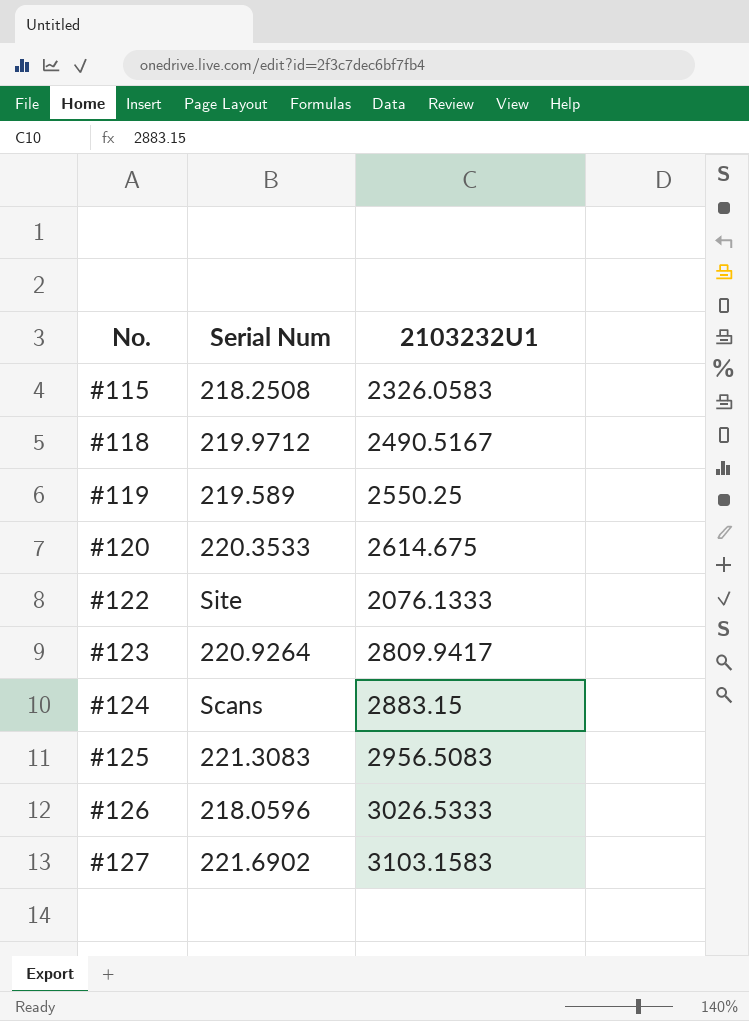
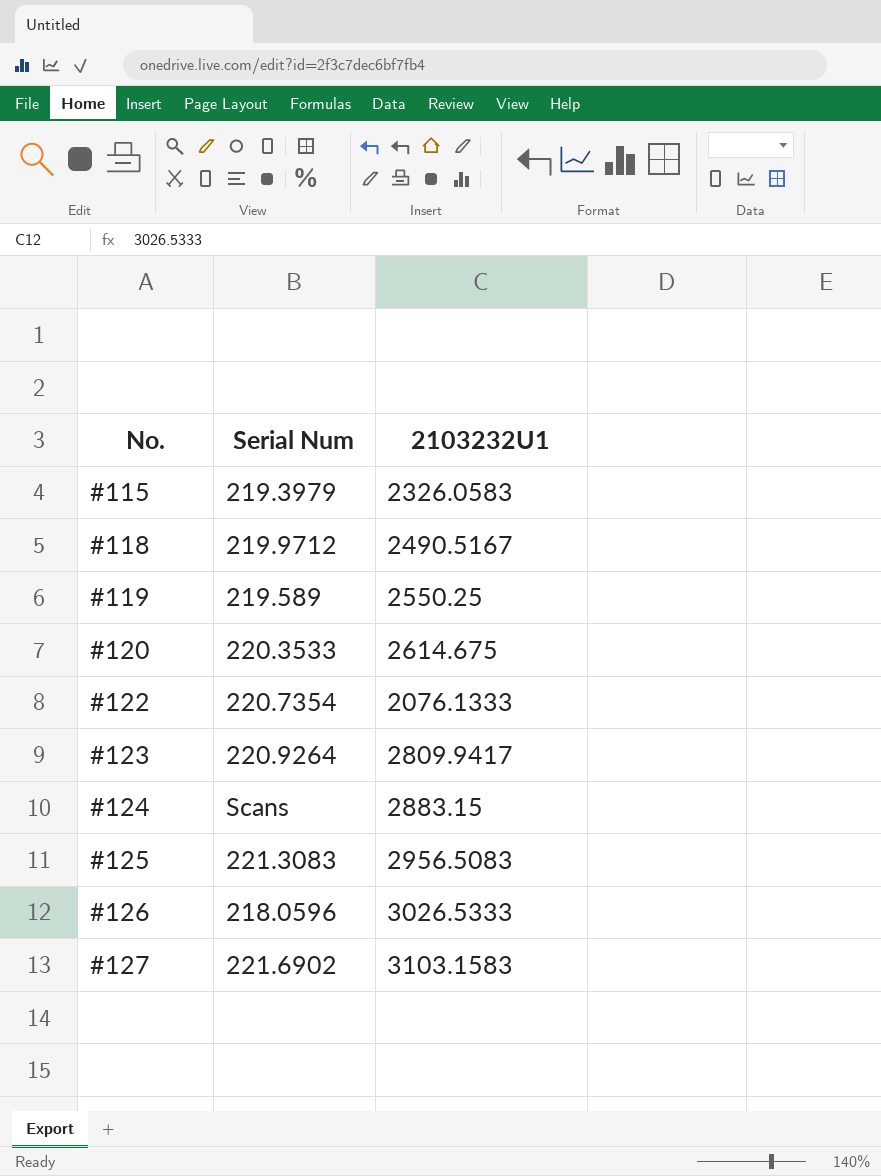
#115 | Serial Num: 218.2508 -> 219.3979
#122 | Serial Num: Site -> 220.7354

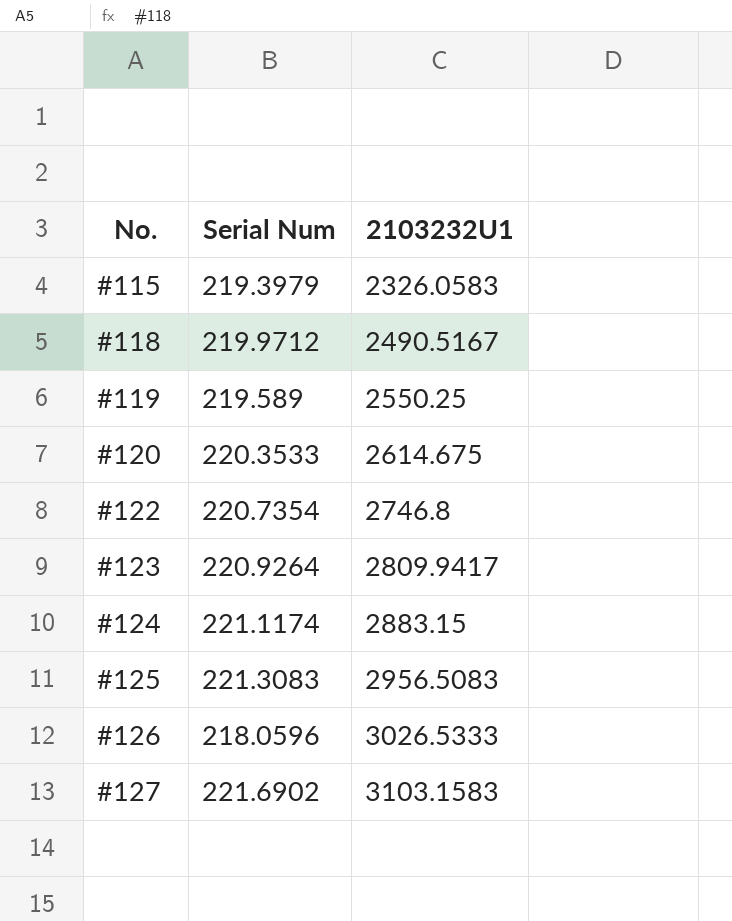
#122 | 2103232U1: 2076.1333 -> 2746.8
#124 | Serial Num: Scans -> 221.1174

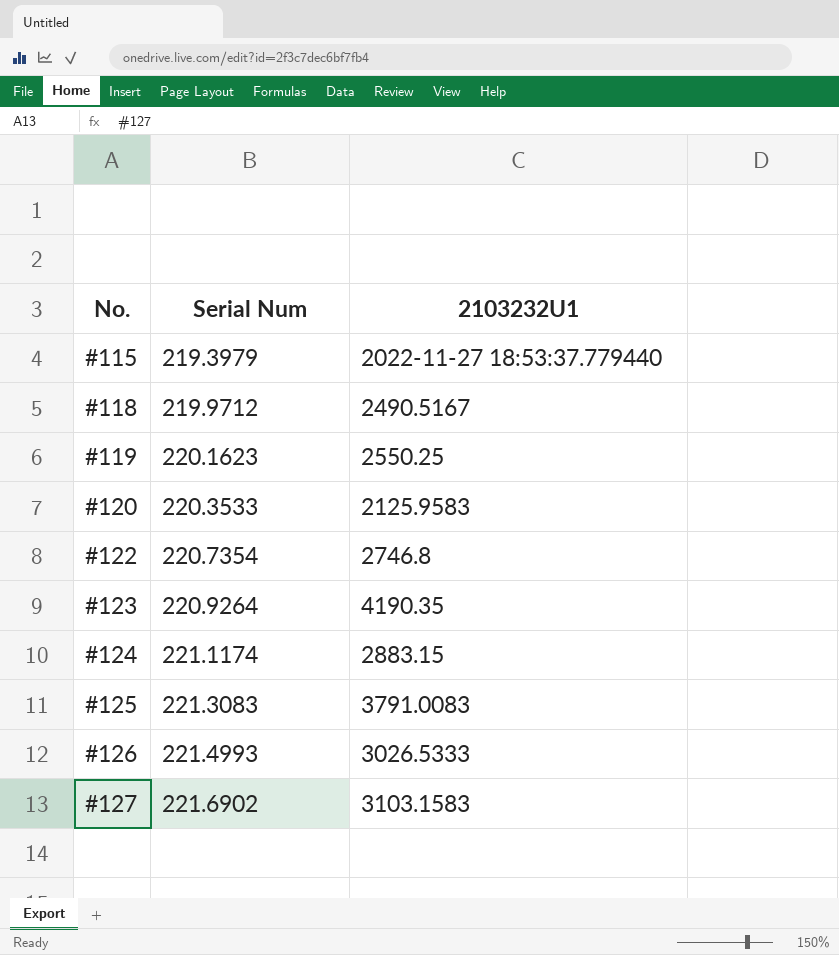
#115 | 2103232U1: 2326.0583 -> 2022-11-27 18:53:37.779440
#119 | Serial Num: 219.589 -> 220.1623
#120 | 2103232U1: 2614.675 -> 2125.9583
#123 | 2103232U1: 2809.9417 -> 4190.35
#125 | 2103232U1: 2956.5083 -> 3791.0083
#126 | Serial Num: 218.0596 -> 221.4993

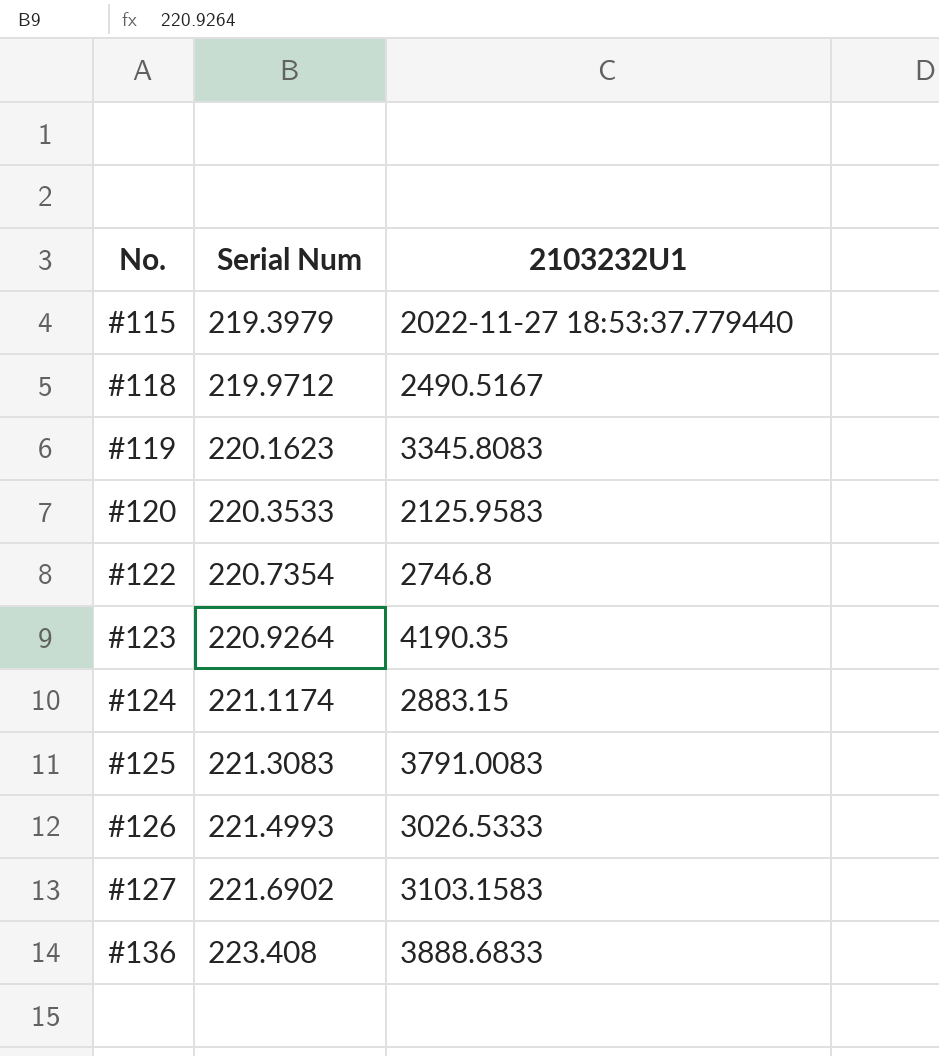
#119 | 2103232U1: 2550.25 -> 3345.8083
row #136: none -> 223.408 | 3888.6833

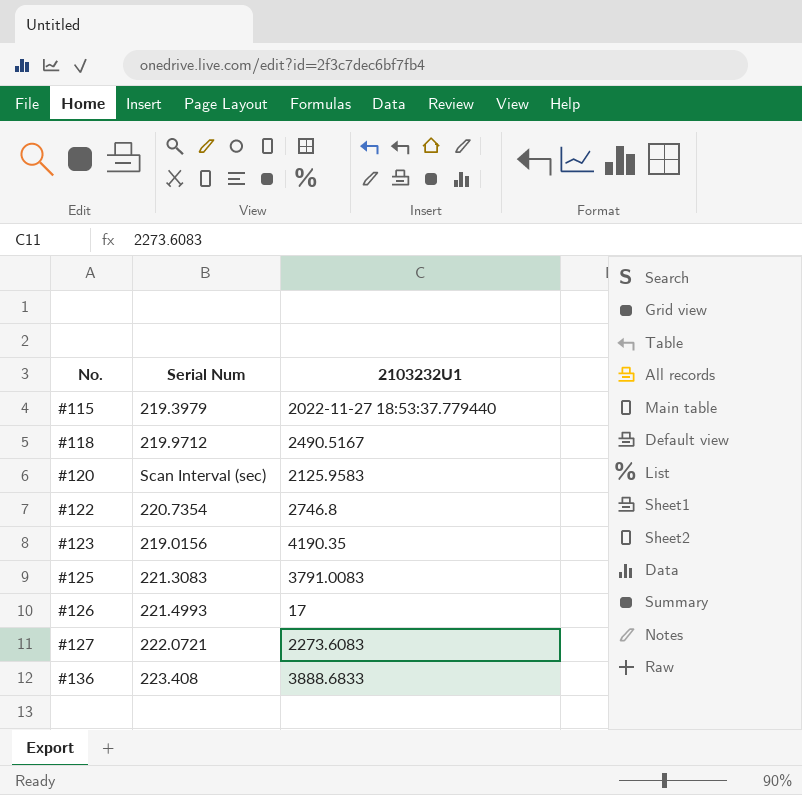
row #119: 220.1623 | 3345.8083 -> none
row #124: 221.1174 | 2883.15 -> none
#120 | Serial Num: 220.3533 -> Scan Interval (sec)
#123 | Serial Num: 220.9264 -> 219.0156
#126 | 2103232U1: 3026.5333 -> 17
#127 | Serial Num: 221.6902 -> 222.0721
#127 | 2103232U1: 3103.1583 -> 2273.6083

